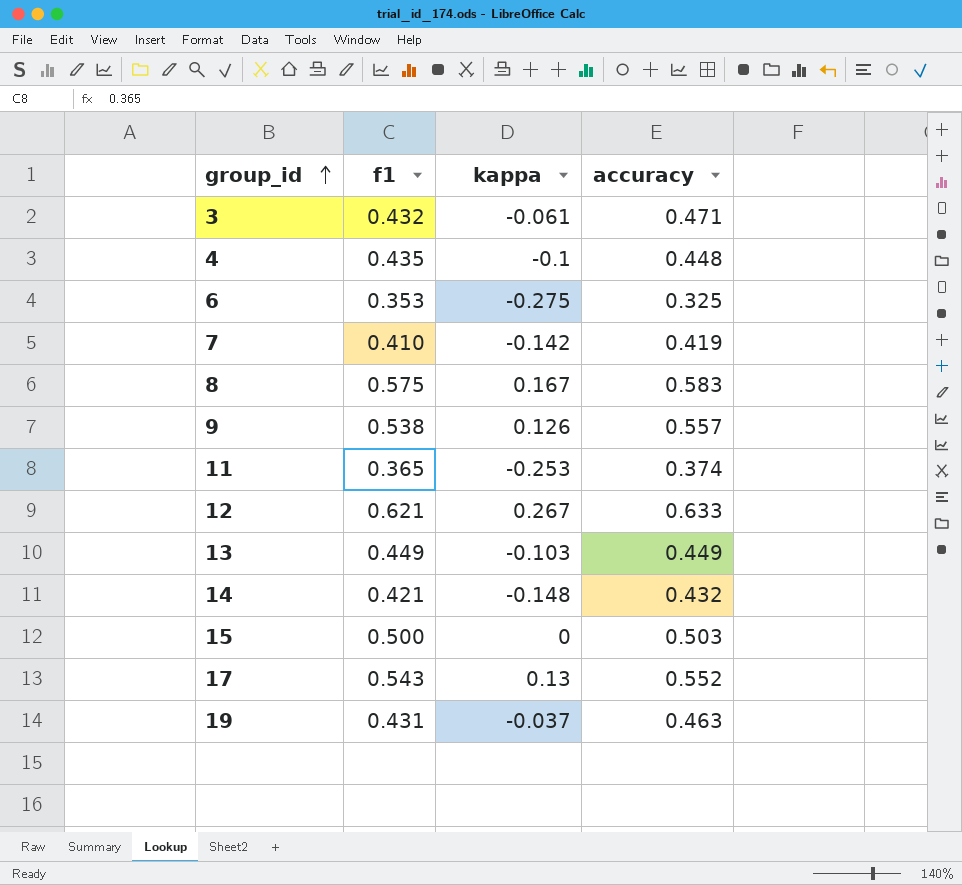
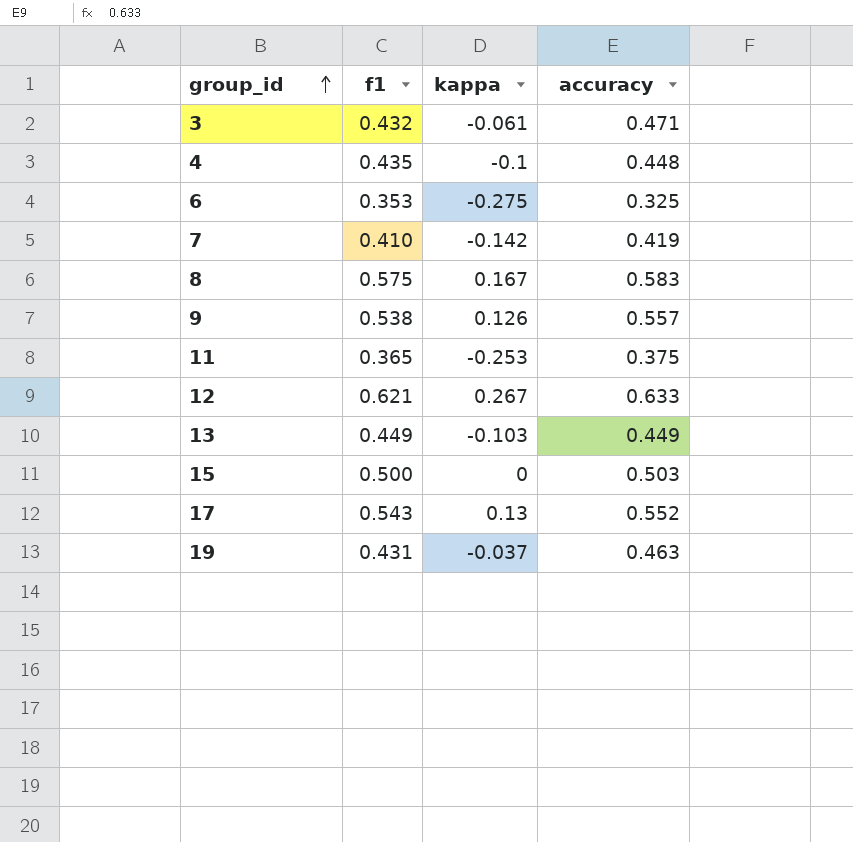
row 14: 0.421 | -0.148 | 0.432 -> none
11 | accuracy: 0.374 -> 0.375

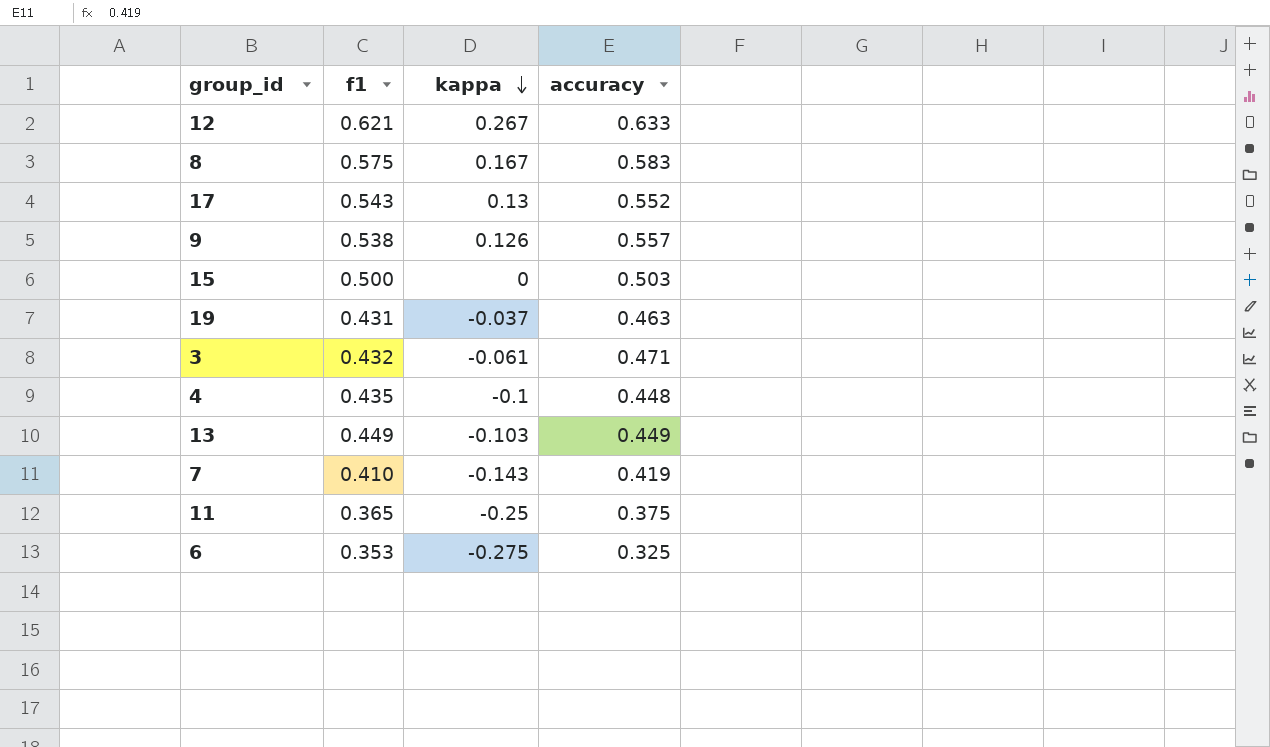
row order: group_id ascending -> kappa descending
7 | kappa: -0.142 -> -0.143
11 | kappa: -0.253 -> -0.25

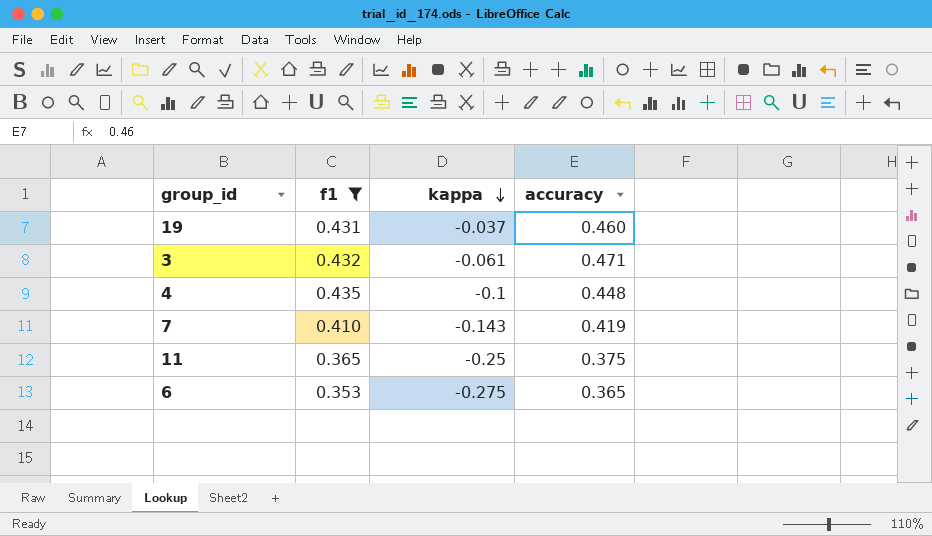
filter: none -> f1 <= 0.435
19 | accuracy: 0.463 -> 0.460
6 | accuracy: 0.325 -> 0.365

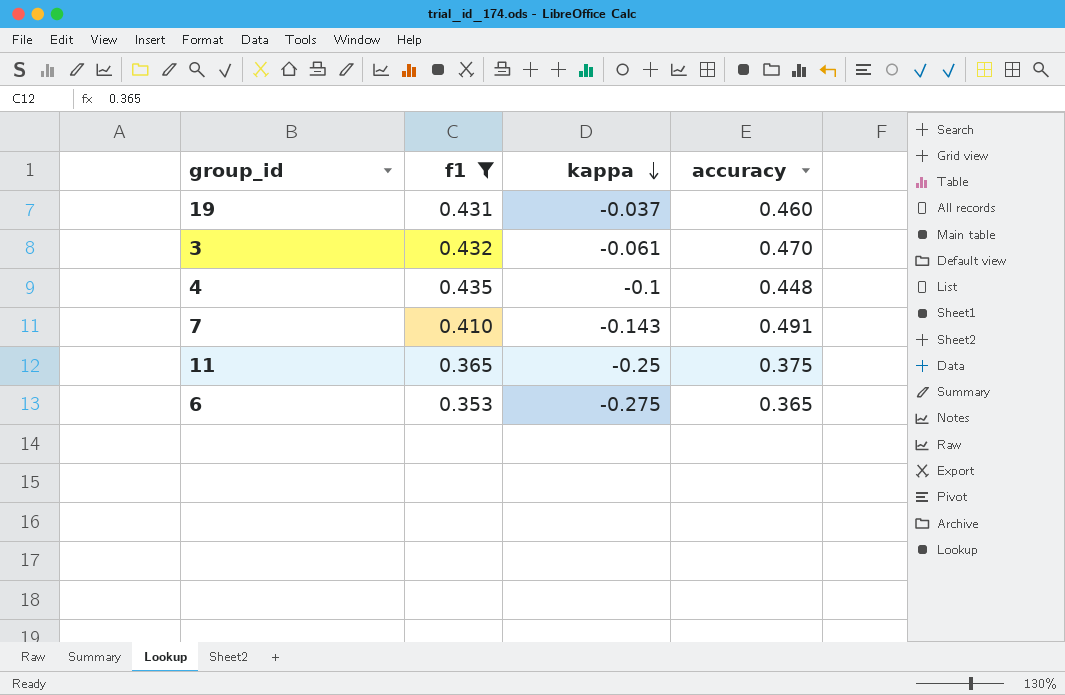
3 | accuracy: 0.471 -> 0.470
7 | accuracy: 0.419 -> 0.491

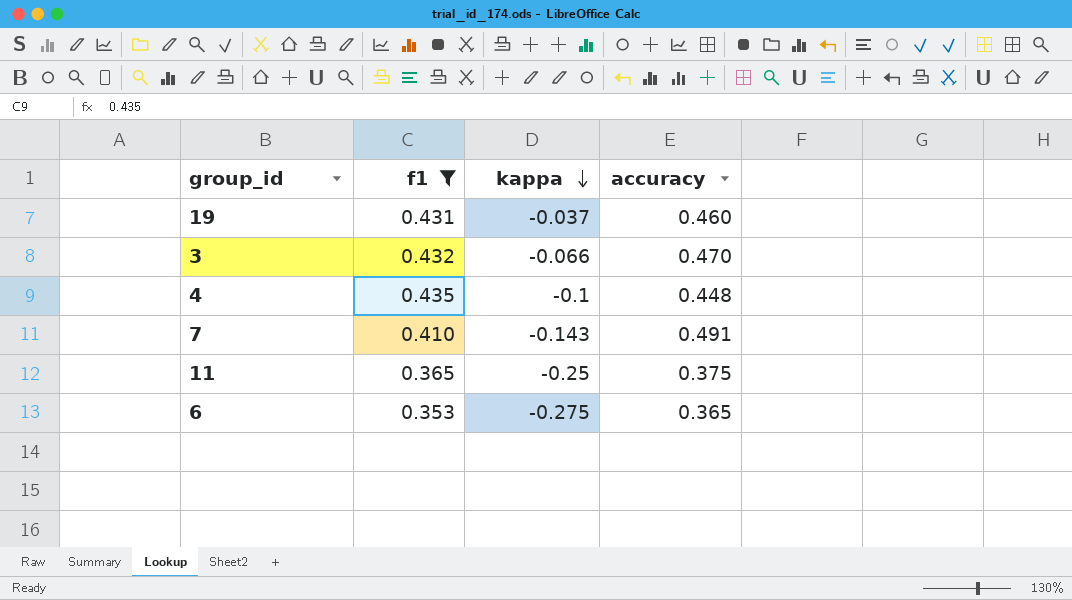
3 | kappa: -0.061 -> -0.066

